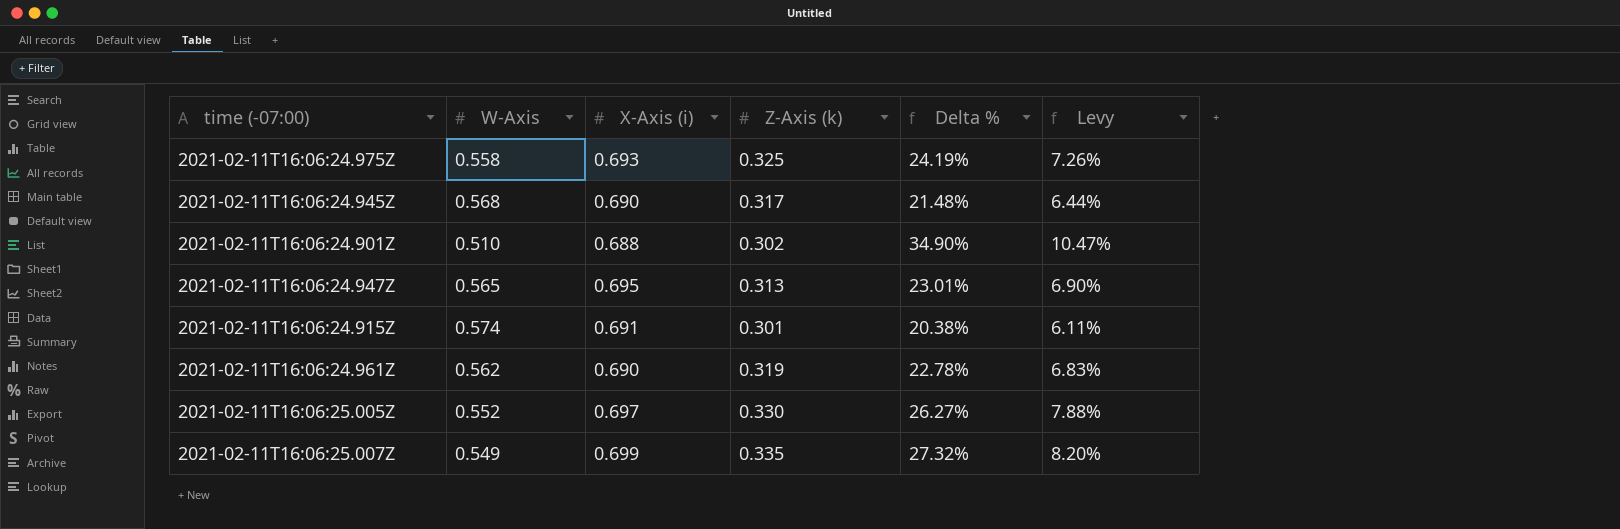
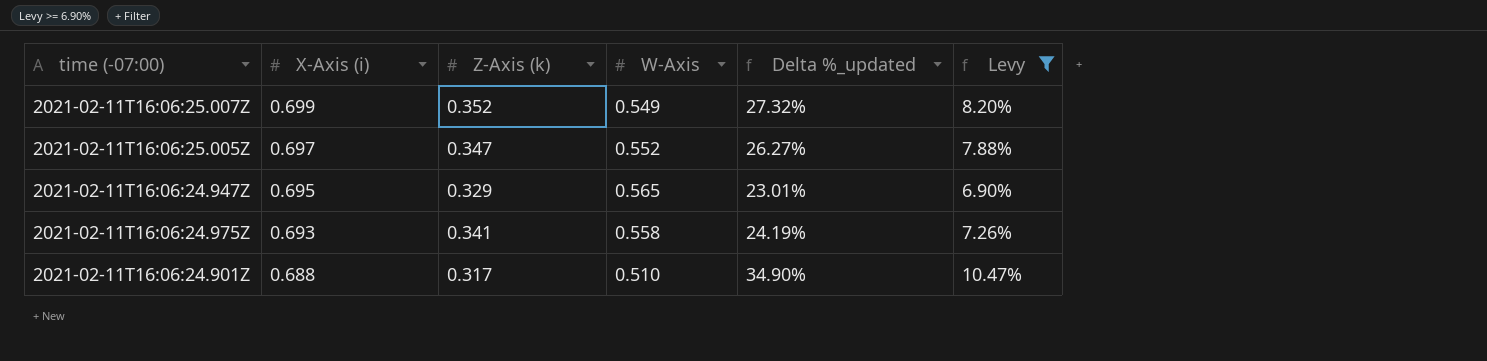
filter: none -> Levy >= 6.90%
row order: none -> X-Axis (i) descending
column W-Axis | position: 2 -> 4
column name: Delta % -> Delta %_updated
2021-02-11T16:06:25.007Z | Z-Axis (k): 0.335 -> 0.352
2021-02-11T16:06:25.005Z | Z-Axis (k): 0.330 -> 0.347
2021-02-11T16:06:24.947Z | Z-Axis (k): 0.313 -> 0.329
2021-02-11T16:06:24.975Z | Z-Axis (k): 0.325 -> 0.341
2021-02-11T16:06:24.901Z | Z-Axis (k): 0.302 -> 0.317

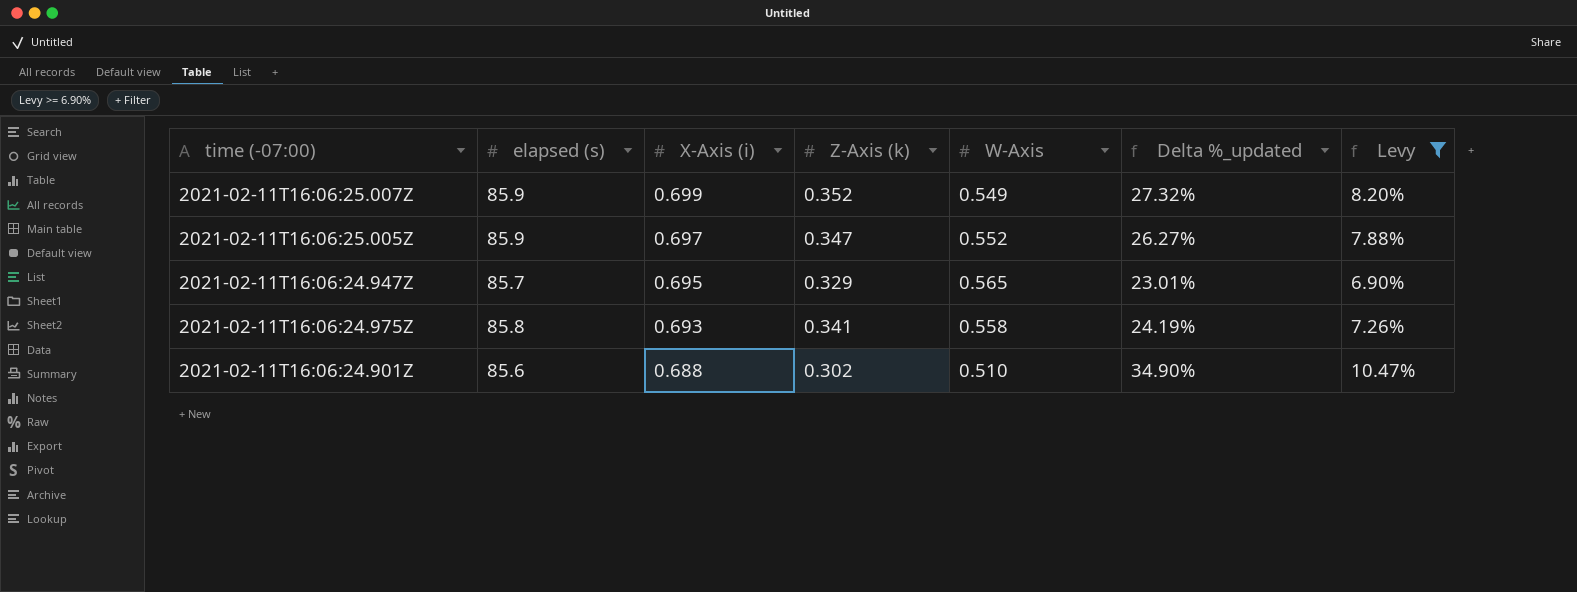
column elapsed (s) | position: none -> 2
2021-02-11T16:06:24.901Z | Z-Axis (k): 0.317 -> 0.302

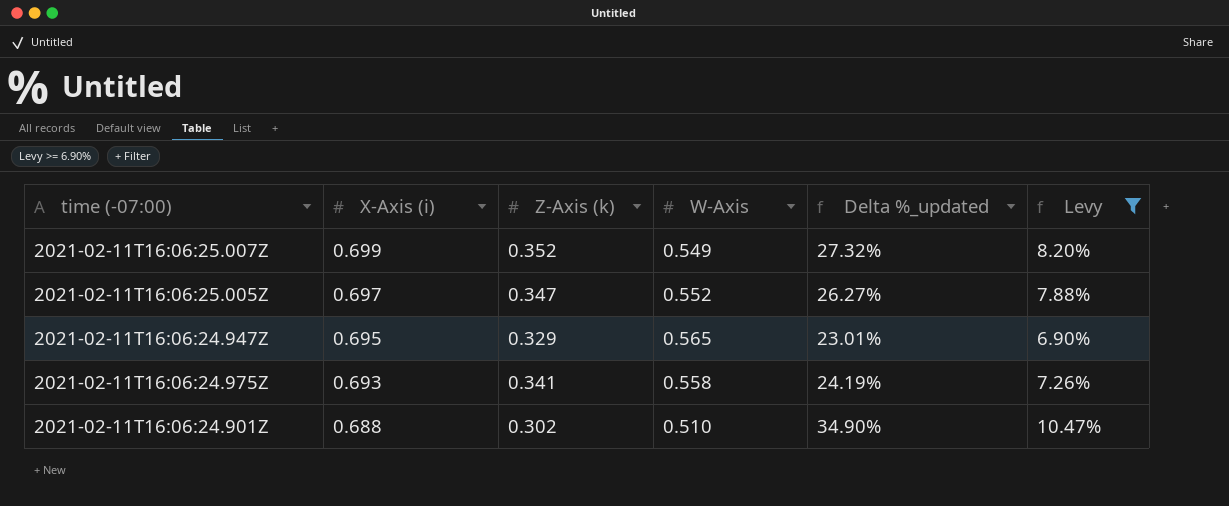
column elapsed (s) | position: 2 -> none

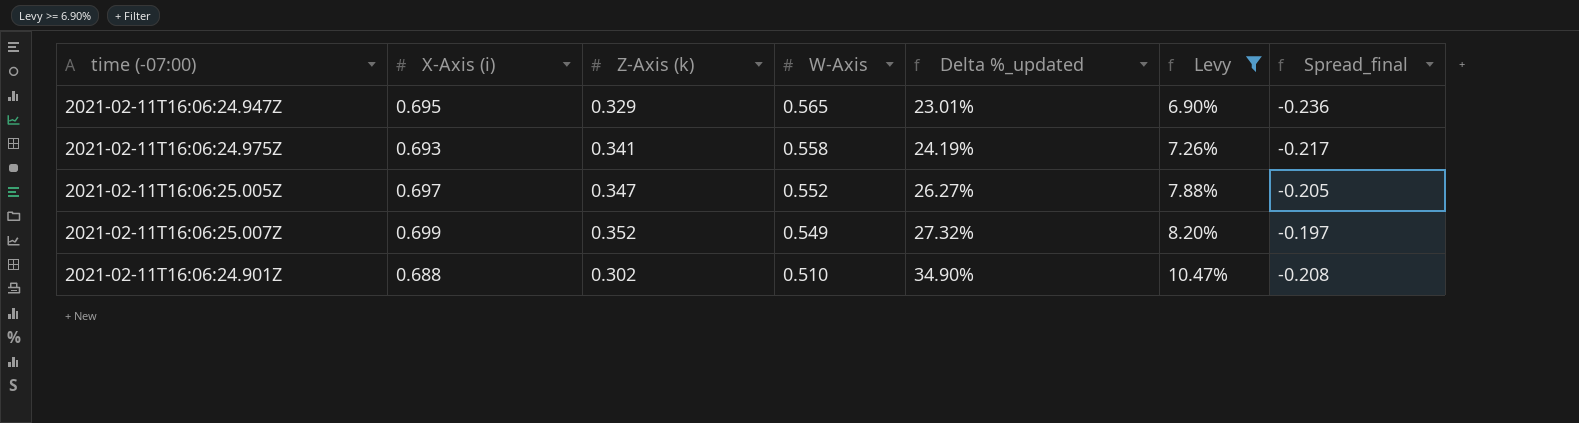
row order: X-Axis (i) descending -> W-Axis descending
column Spread_final | formula: none -> [Z-Axis (k)] - [W-Axis]

